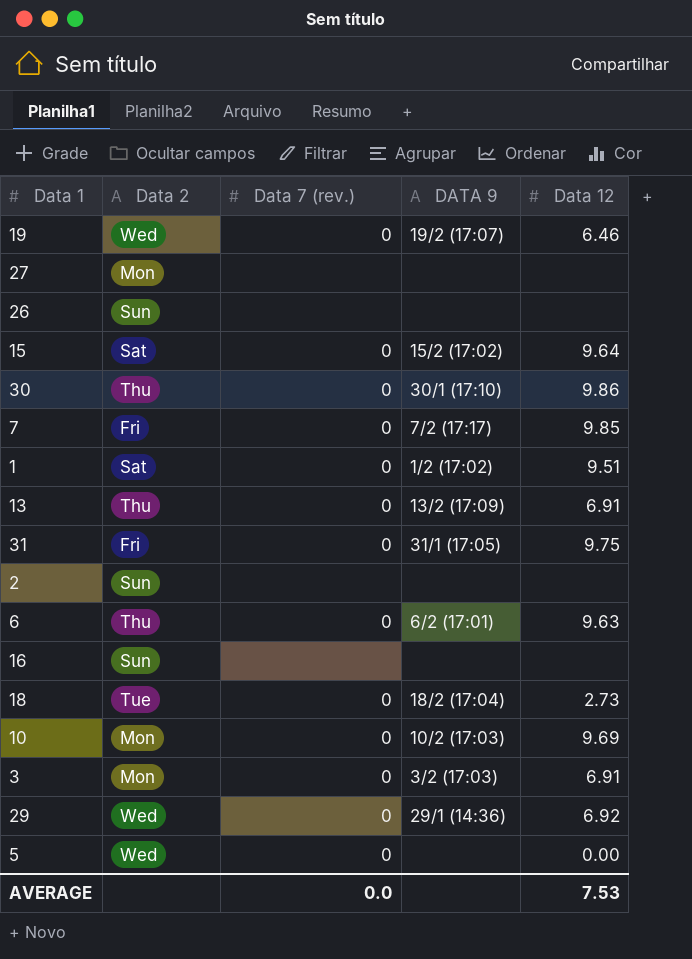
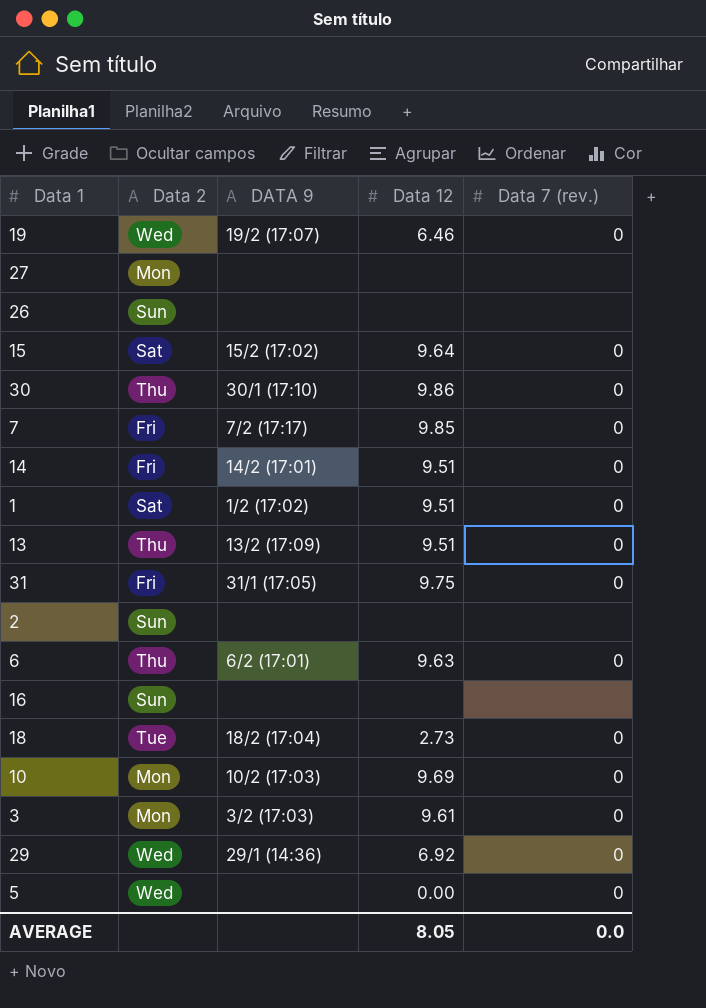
column Data 7 (rev.) | position: 3 -> 5
row 14: none -> Fri | 14/2 (17:01) | 9.51 | 0
13 | Data 12: 6.91 -> 9.51
3 | Data 12: 6.91 -> 9.61
AVERAGE | Data 12: 7.53 -> 8.05

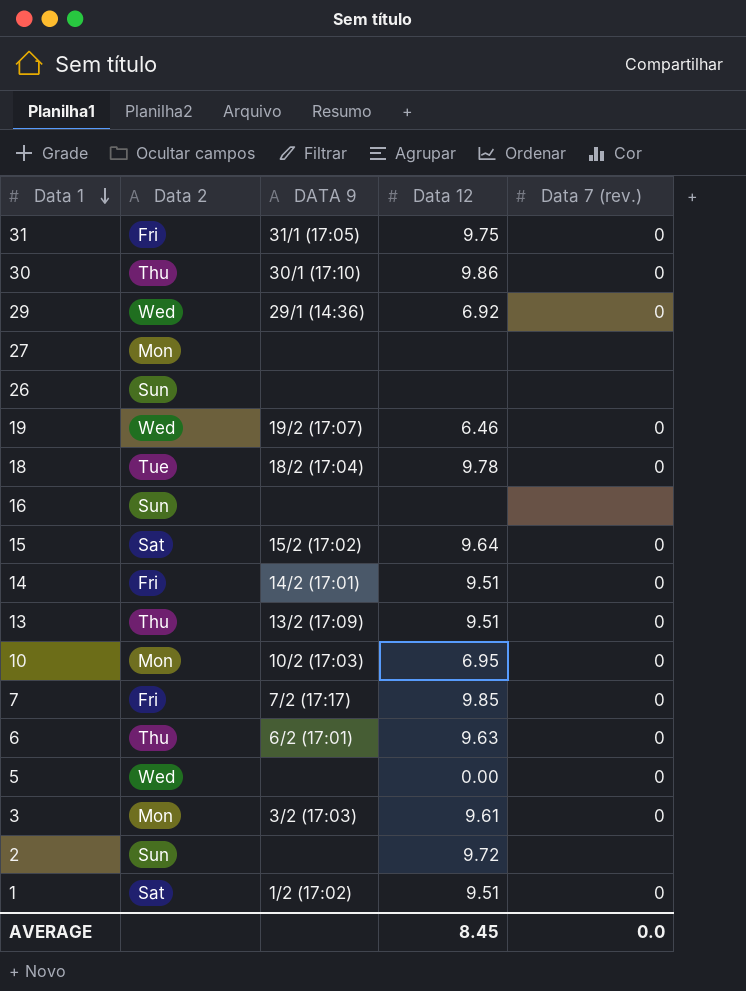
row order: none -> Data 1 descending
18 | Data 12: 2.73 -> 9.78
10 | Data 12: 9.69 -> 6.95
2 | Data 12: none -> 9.72
AVERAGE | Data 12: 8.05 -> 8.45

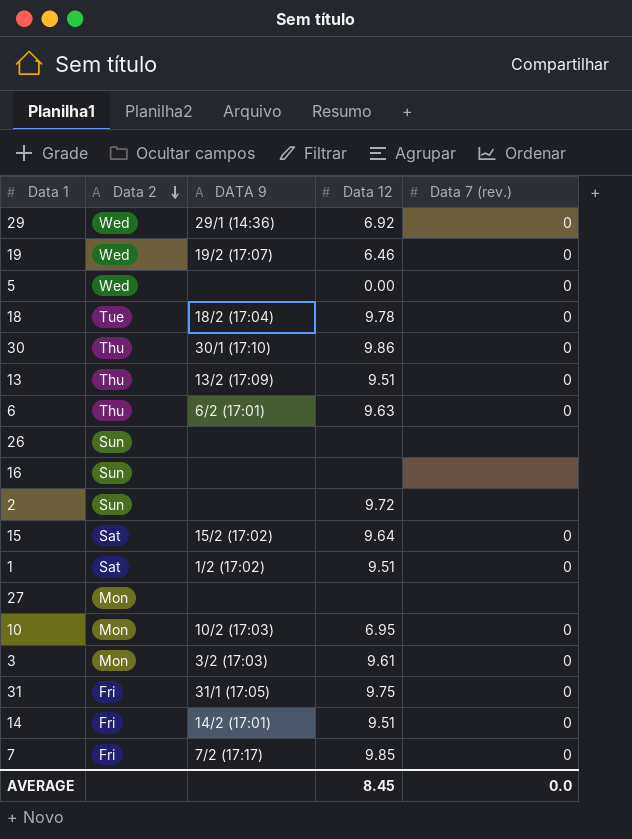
row order: Data 1 descending -> Data 2 descending

